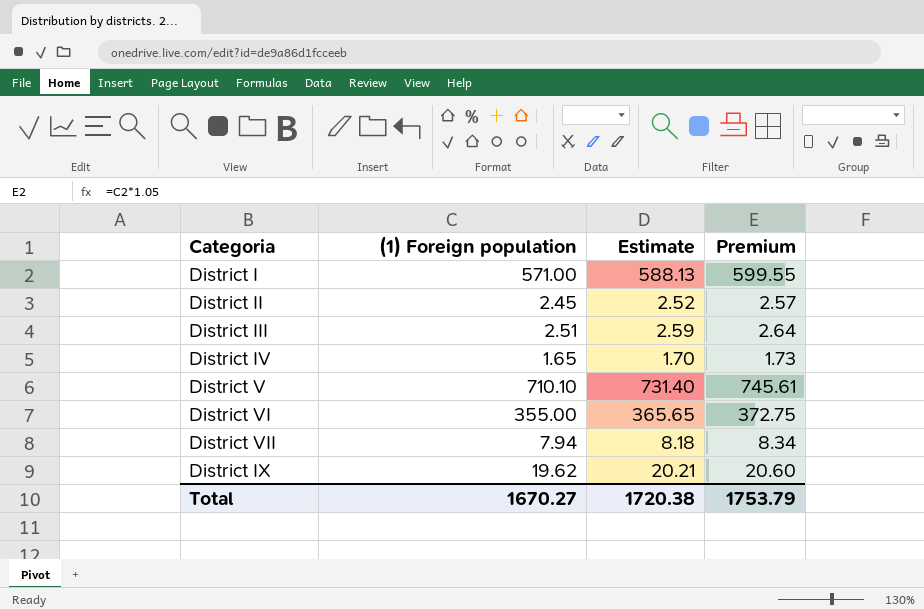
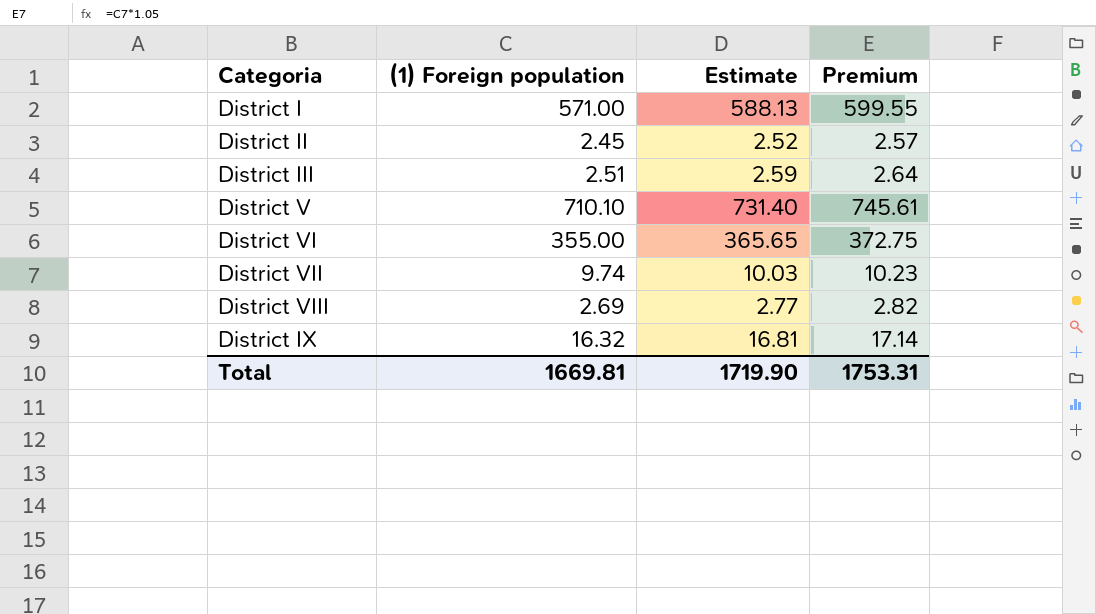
row District IV: 1.65 | 1.70 | 1.73 -> none
District VII | (1) Foreign population: 7.94 -> 9.74
District VII | Estimate: 8.18 -> 10.03
District VII | Premium: 8.34 -> 10.23
row District VIII: none -> 2.69 | 2.77 | 2.82
District IX | (1) Foreign population: 19.62 -> 16.32
District IX | Estimate: 20.21 -> 16.81
District IX | Premium: 20.60 -> 17.14
Total | (1) Foreign population: 1670.27 -> 1669.81
Total | Estimate: 1720.38 -> 1719.90
Total | Premium: 1753.79 -> 1753.31

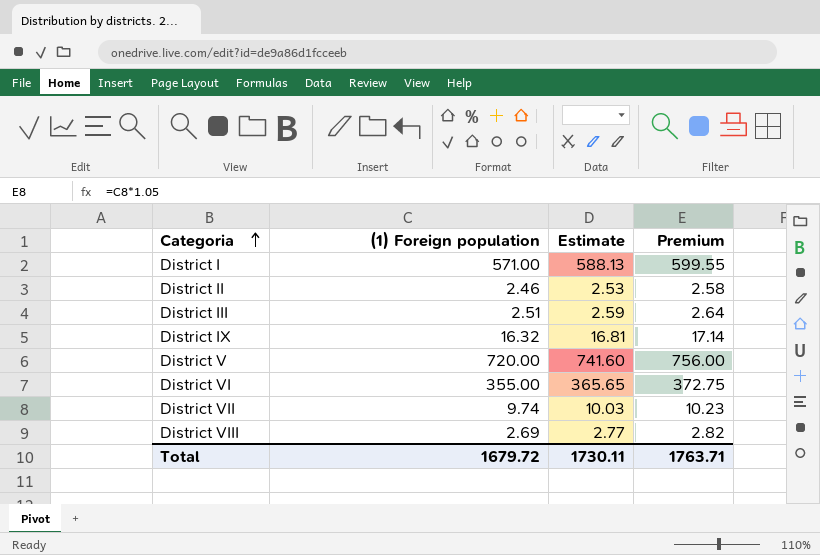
row order: none -> Categoria ascending
District II | (1) Foreign population: 2.45 -> 2.46
District II | Estimate: 2.52 -> 2.53
District II | Premium: 2.57 -> 2.58
District V | (1) Foreign population: 710.10 -> 720.00
District V | Estimate: 731.40 -> 741.60
District V | Premium: 745.61 -> 756.00
Total | (1) Foreign population: 1669.81 -> 1679.72
Total | Estimate: 1719.90 -> 1730.11
Total | Premium: 1753.31 -> 1763.71

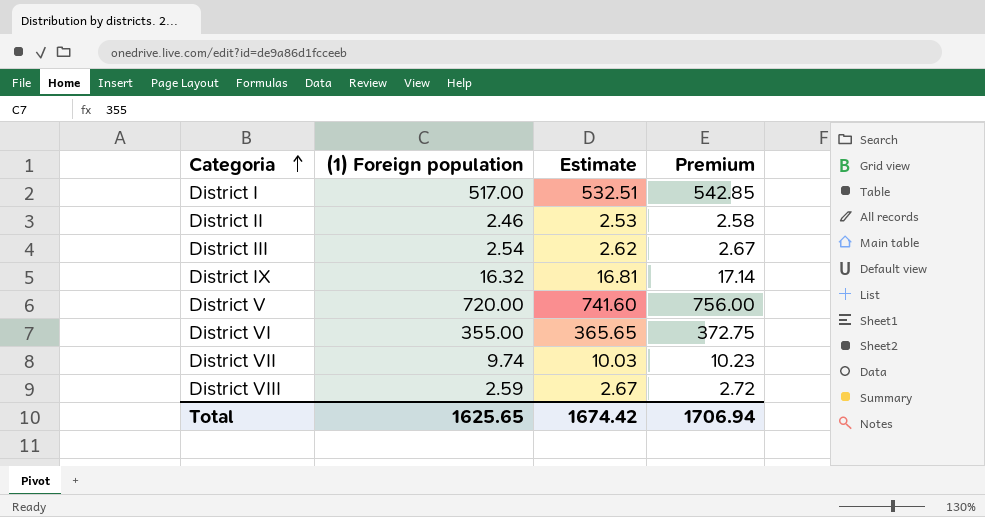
District I | (1) Foreign population: 571.00 -> 517.00
District I | Estimate: 588.13 -> 532.51
District I | Premium: 599.55 -> 542.85
District III | (1) Foreign population: 2.51 -> 2.54
District III | Estimate: 2.59 -> 2.62
District III | Premium: 2.64 -> 2.67
District VIII | (1) Foreign population: 2.69 -> 2.59
District VIII | Estimate: 2.77 -> 2.67
District VIII | Premium: 2.82 -> 2.72
Total | (1) Foreign population: 1679.72 -> 1625.65
Total | Estimate: 1730.11 -> 1674.42
Total | Premium: 1763.71 -> 1706.94

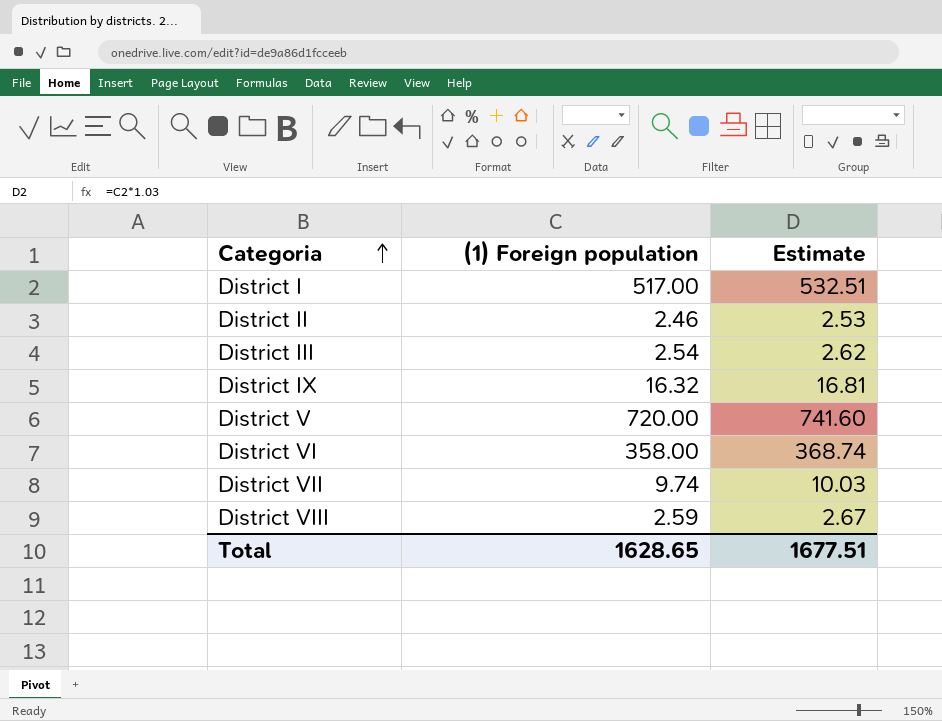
column Premium | formula: [(1) Foreign population] * 1.05 -> none
District VI | (1) Foreign population: 355.00 -> 358.00
District VI | Estimate: 365.65 -> 368.74
Total | (1) Foreign population: 1625.65 -> 1628.65
Total | Estimate: 1674.42 -> 1677.51

